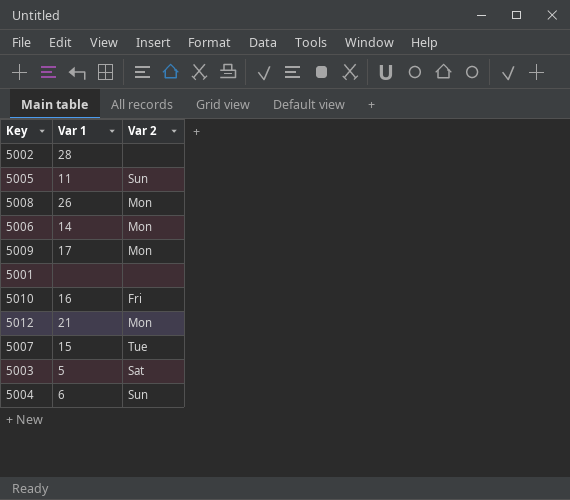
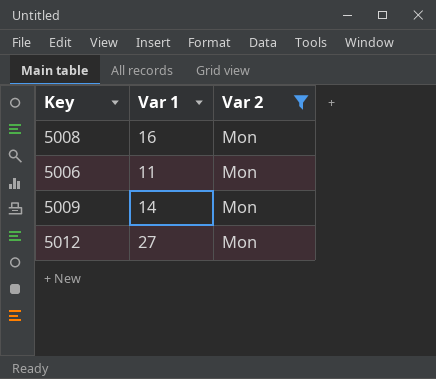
filter: none -> Var 2 = Mon
5008 | Var 1: 26 -> 16
5006 | Var 1: 14 -> 11
5009 | Var 1: 17 -> 14
5012 | Var 1: 21 -> 27

